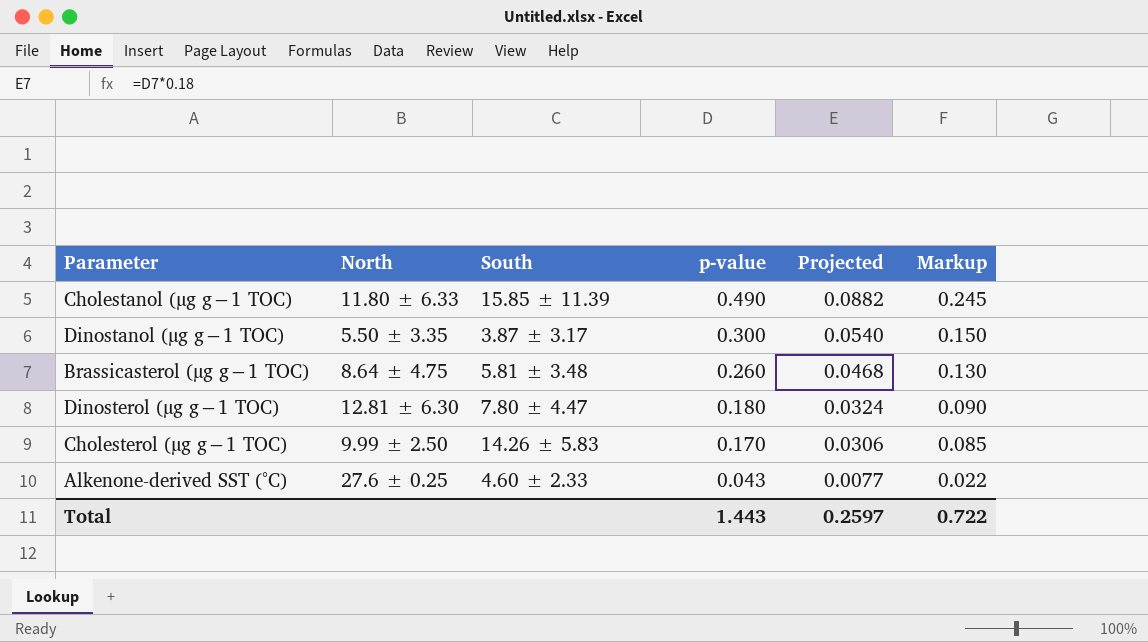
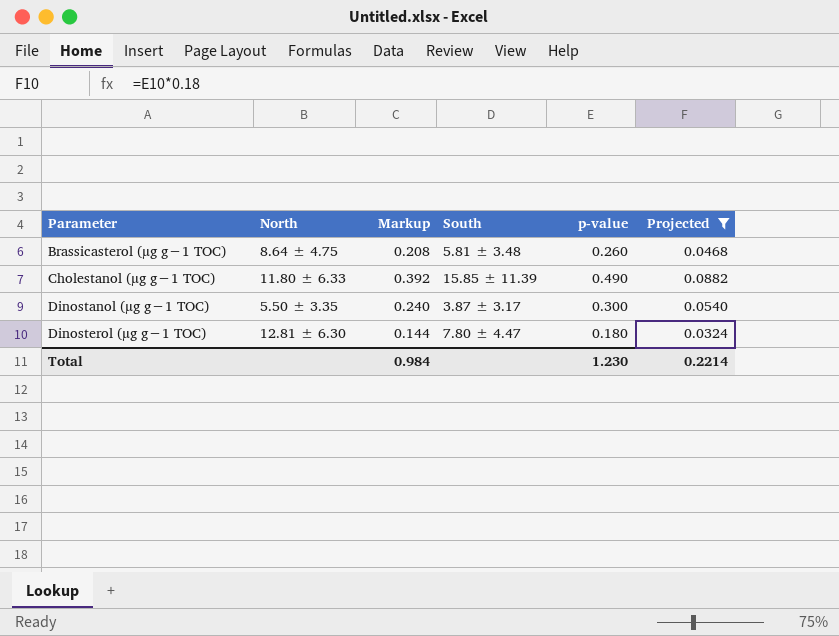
filter: none -> Projected >= 0.0324
row order: p-value descending -> Parameter ascending
column Markup | formula: [p-value] * 0.5 -> [p-value] * 0.8
column Markup | position: 6 -> 3
Total | Markup: 0.722 -> 0.984
Total | p-value: 1.443 -> 1.230
Total | Projected: 0.2597 -> 0.2214

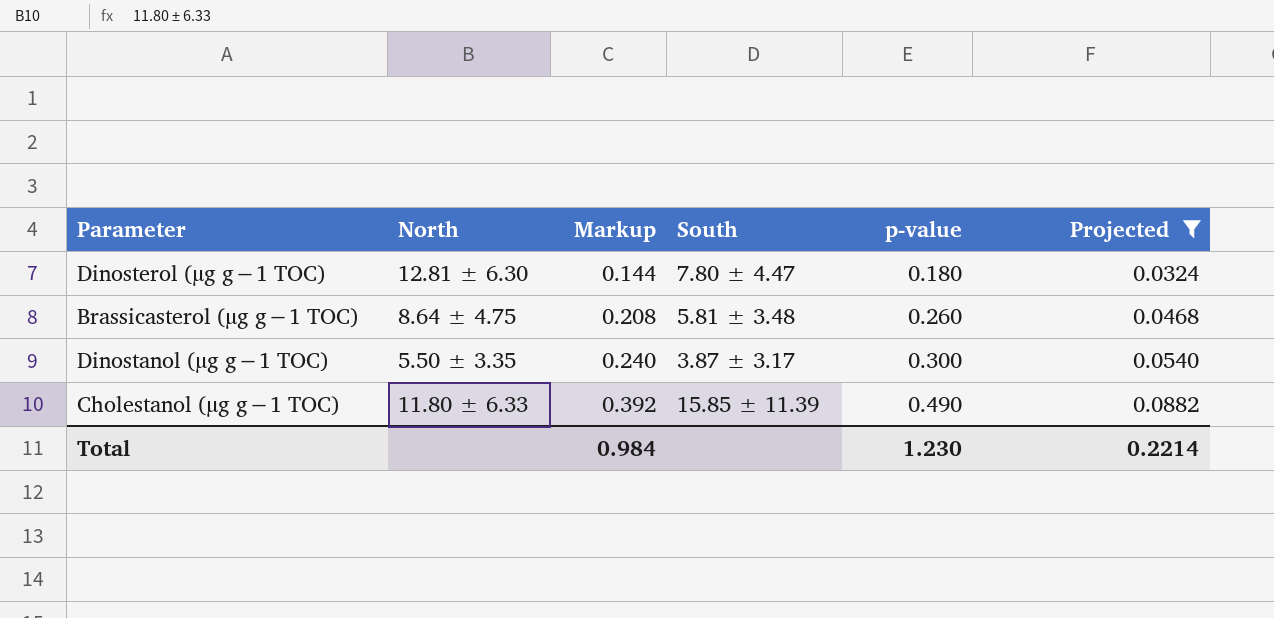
row order: Parameter ascending -> Markup ascending

